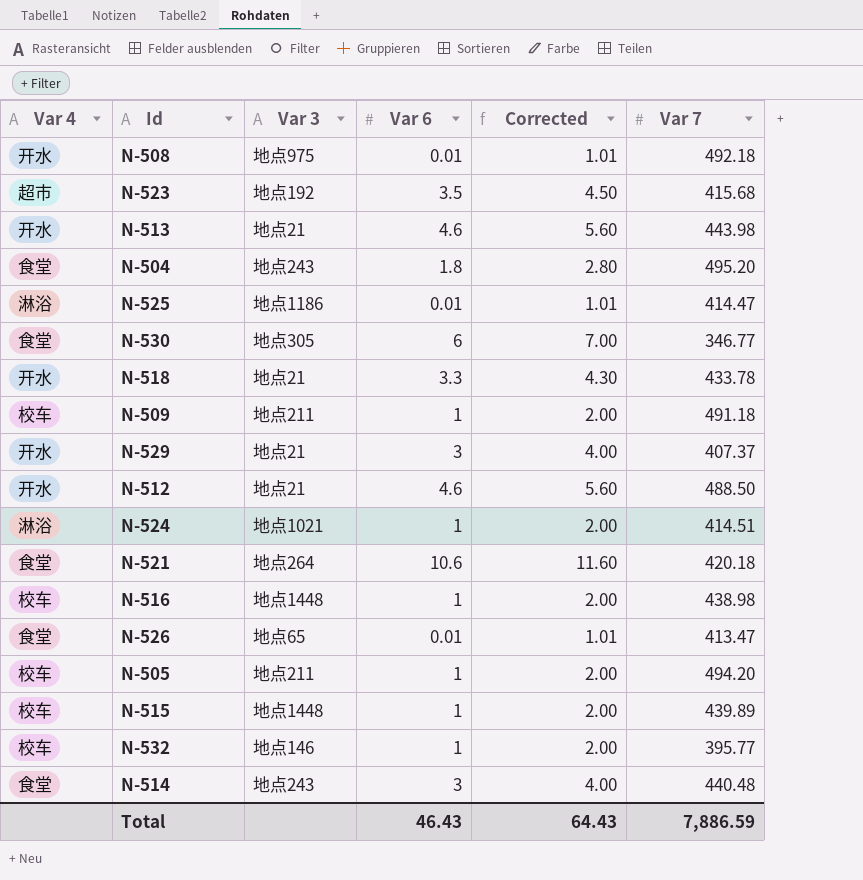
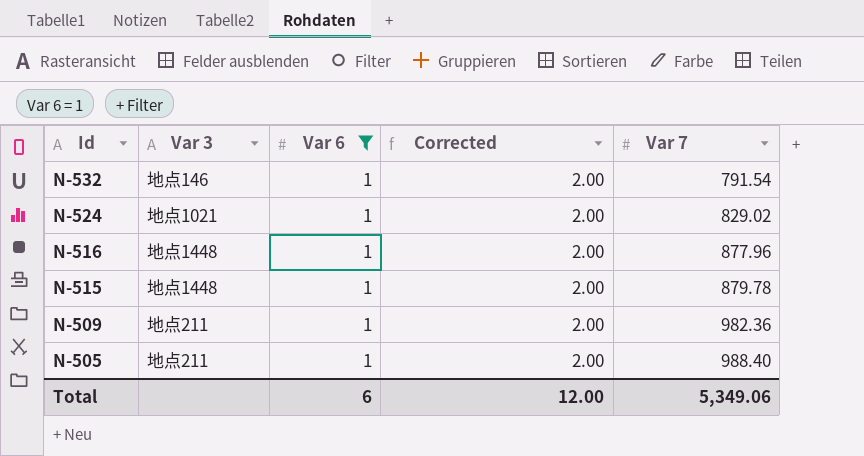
filter: none -> Var 6 = 1
row order: none -> Id descending
column Var 4 | position: 1 -> none
N-532 | Var 7: 395.77 -> 791.54
N-524 | Var 7: 414.51 -> 829.02
N-516 | Var 7: 438.98 -> 877.96
N-515 | Var 7: 439.89 -> 879.78
N-509 | Var 7: 491.18 -> 982.36
N-505 | Var 7: 494.20 -> 988.40
Total | Var 6: 46.43 -> 6
Total | Corrected: 64.43 -> 12.00
Total | Var 7: 7,886.59 -> 5,349.06

